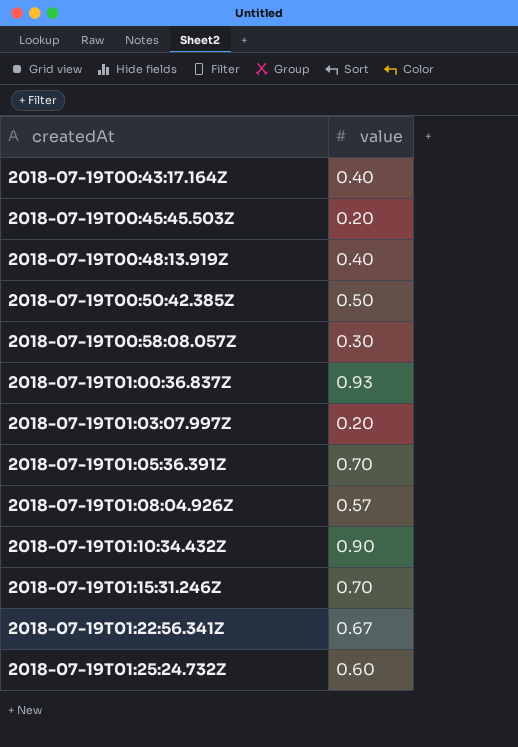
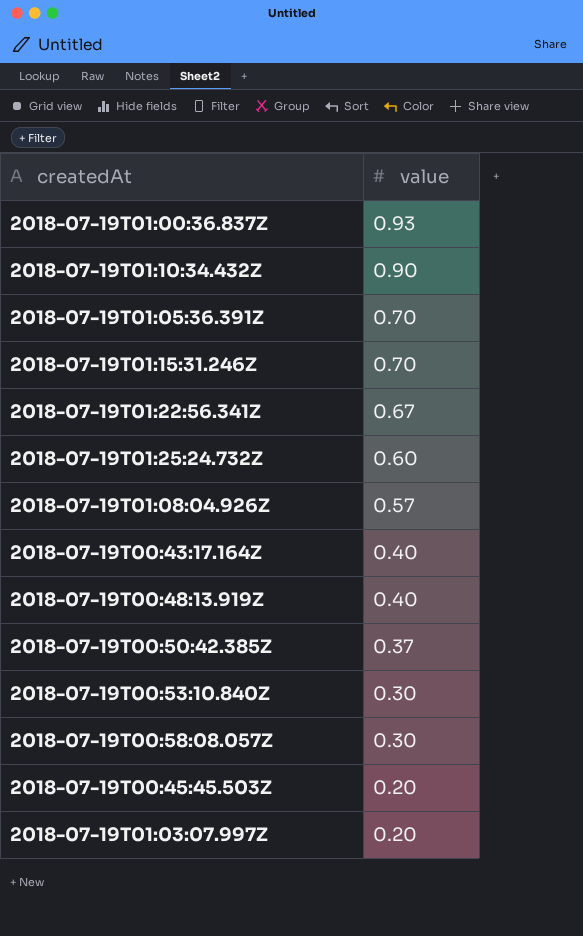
row order: createdAt ascending -> value descending
2018-07-19T00:50:42.385Z | value: 0.50 -> 0.37
row 2018-07-19T00:53:10.840Z: none -> 0.30

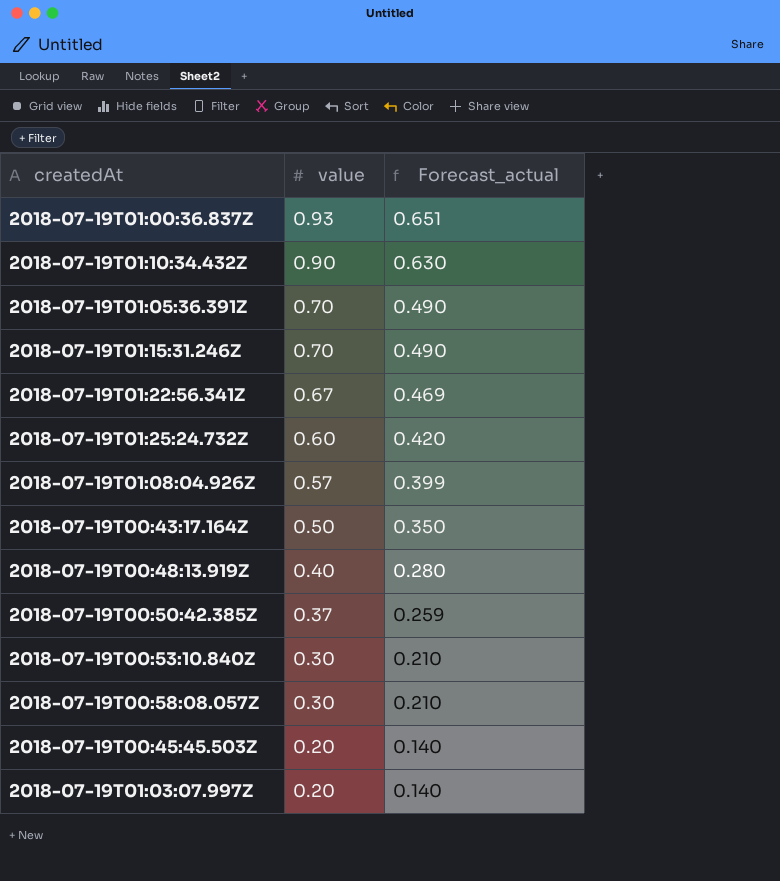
column Forecast_actual | formula: none -> [value] * 0.7
2018-07-19T00:43:17.164Z | value: 0.40 -> 0.50

